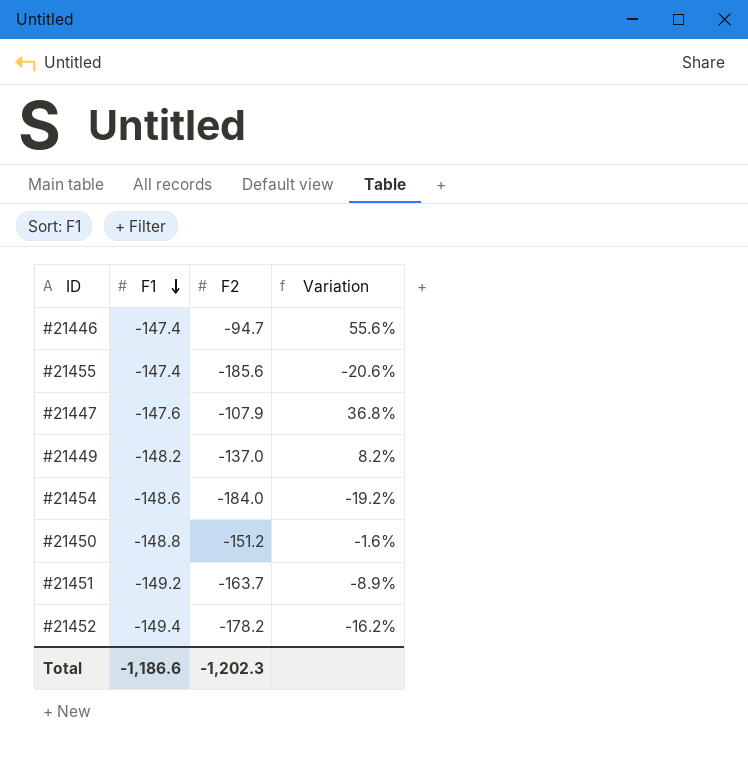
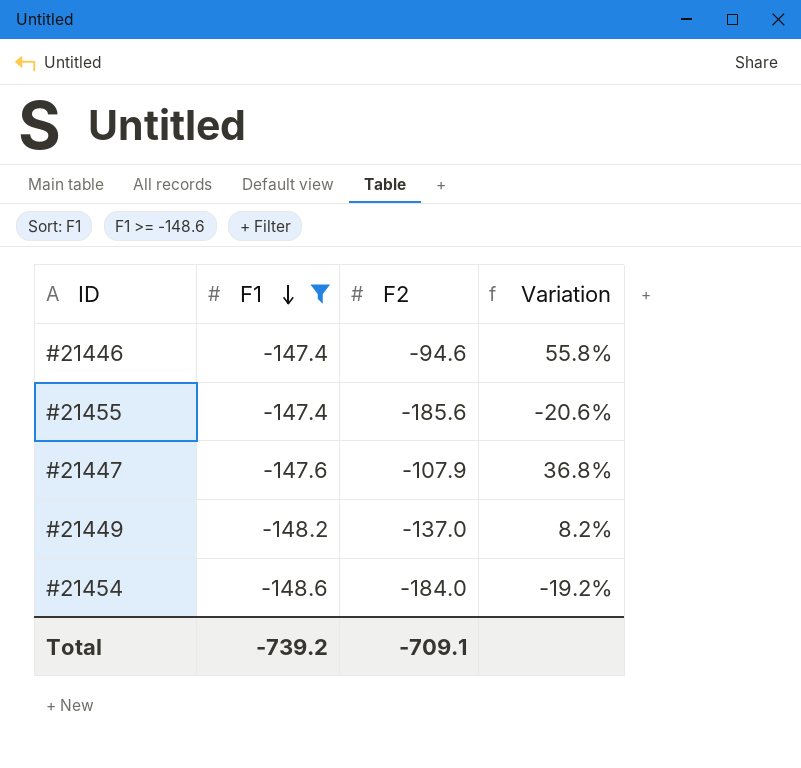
filter: none -> F1 >= -148.6
#21446 | F2: -94.7 -> -94.6
#21446 | Variation: 55.6% -> 55.8%
Total | F1: -1,186.6 -> -739.2
Total | F2: -1,202.3 -> -709.1

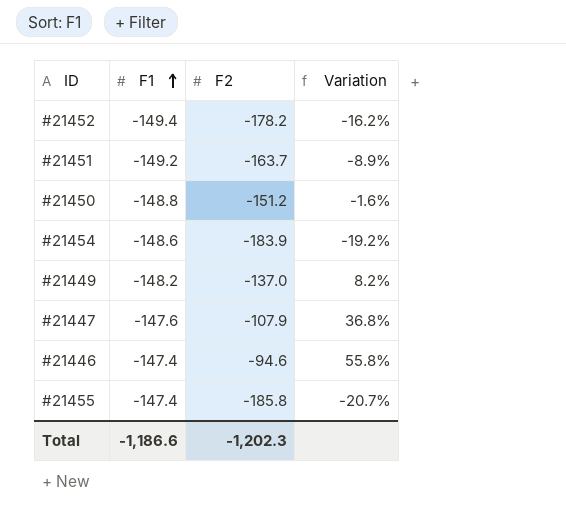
filter: F1 >= -148.6 -> none
row order: F1 descending -> F1 ascending
#21454 | F2: -184.0 -> -183.9
#21455 | F2: -185.6 -> -185.8
#21455 | Variation: -20.6% -> -20.7%
Total | F1: -739.2 -> -1,186.6
Total | F2: -709.1 -> -1,202.3

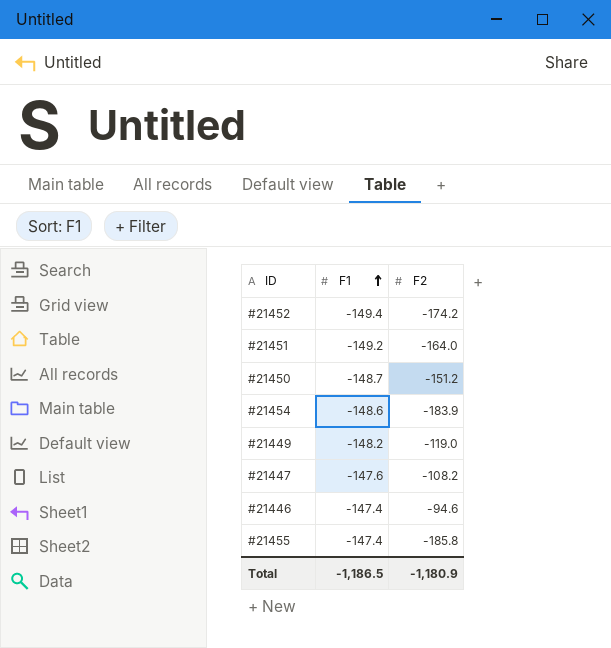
column Variation | formula: ([F1] - [F2]) / [F2] -> none
#21452 | F2: -178.2 -> -174.2
#21451 | F2: -163.7 -> -164.0
#21450 | F1: -148.8 -> -148.7
#21449 | F2: -137.0 -> -119.0
#21447 | F2: -107.9 -> -108.2
Total | F1: -1,186.6 -> -1,186.5
Total | F2: -1,202.3 -> -1,180.9

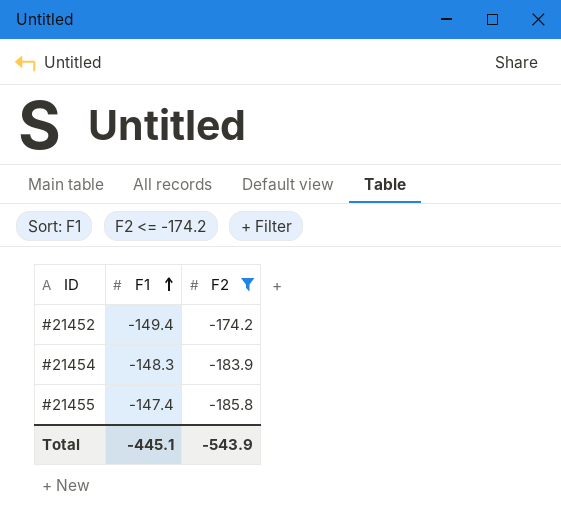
filter: none -> F2 <= -174.2
#21454 | F1: -148.6 -> -148.3
Total | F1: -1,186.5 -> -445.1
Total | F2: -1,180.9 -> -543.9

